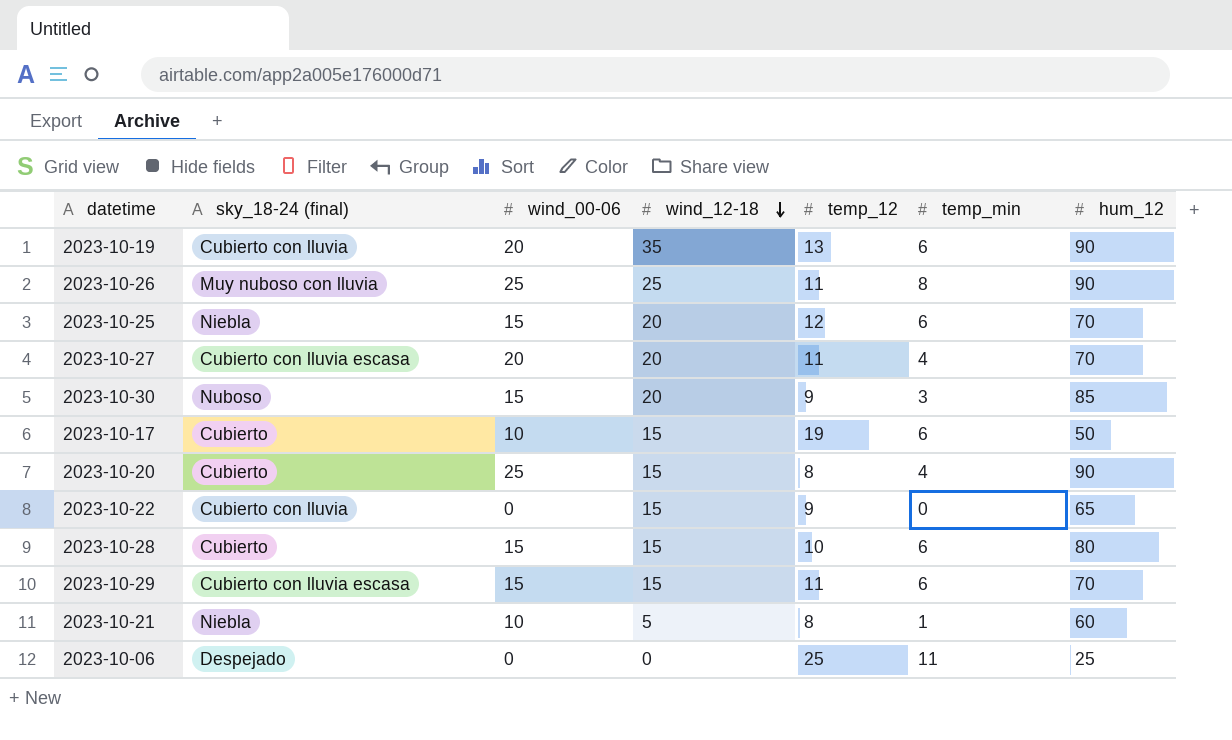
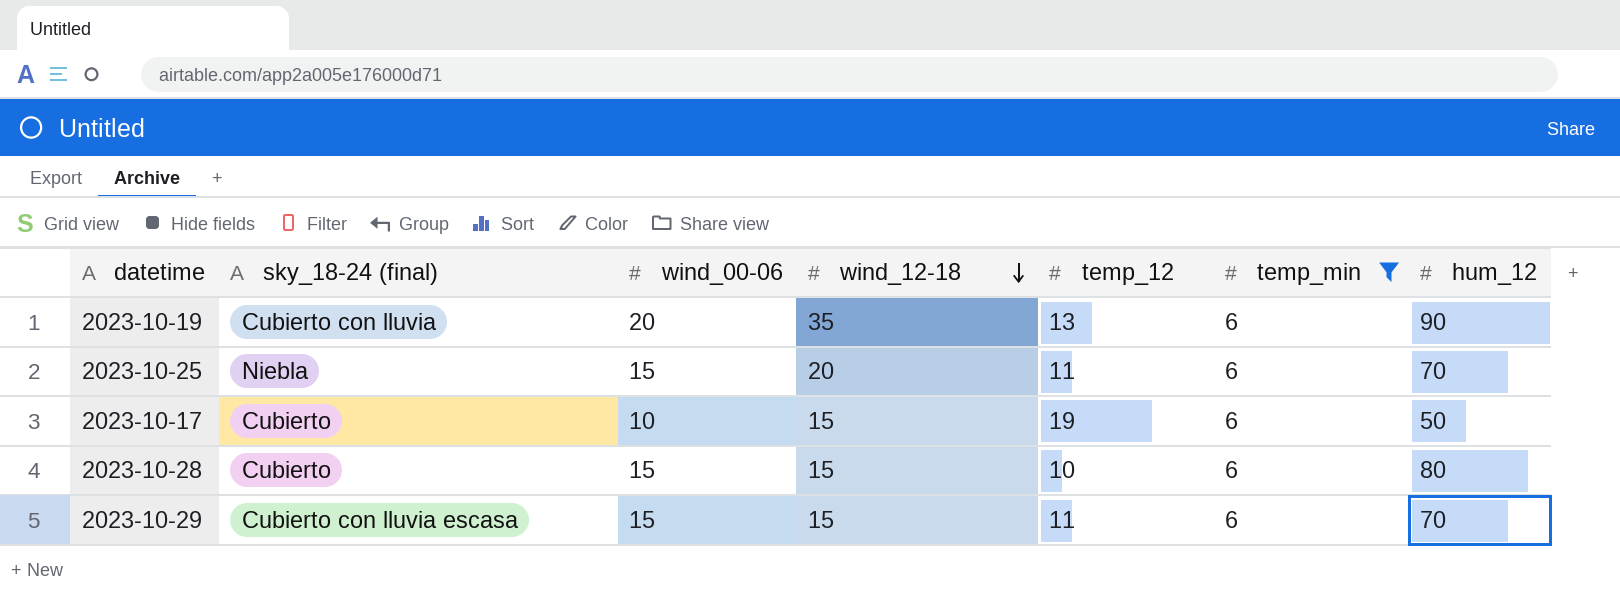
filter: none -> temp_min = 6
2023-10-25 | temp_12: 12 -> 11

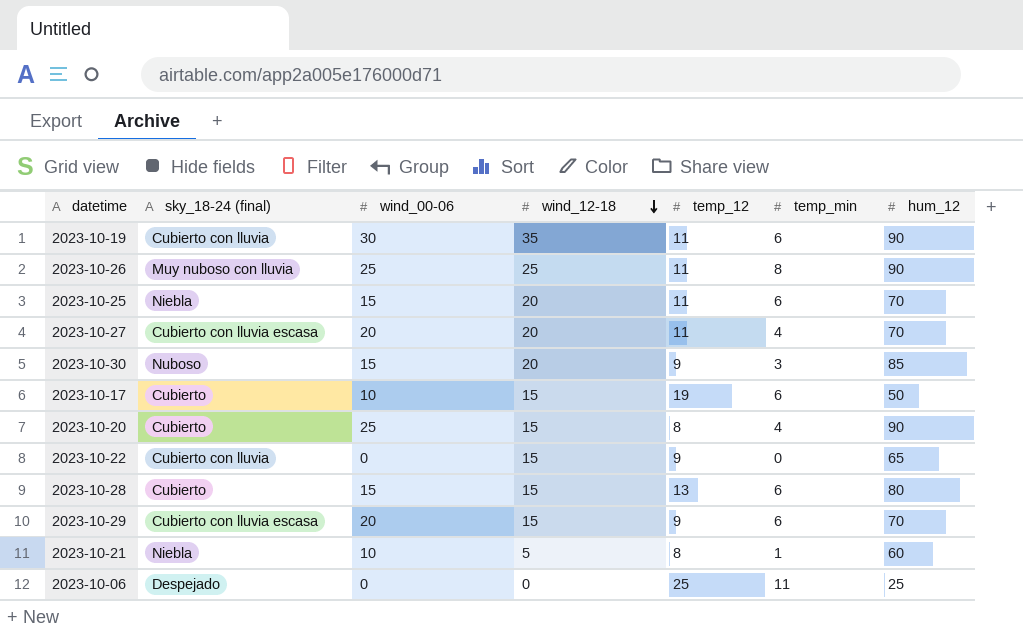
filter: temp_min = 6 -> none
2023-10-19 | wind_00-06: 20 -> 30
2023-10-19 | temp_12: 13 -> 11
2023-10-28 | temp_12: 10 -> 13
2023-10-29 | wind_00-06: 15 -> 20
2023-10-29 | temp_12: 11 -> 9

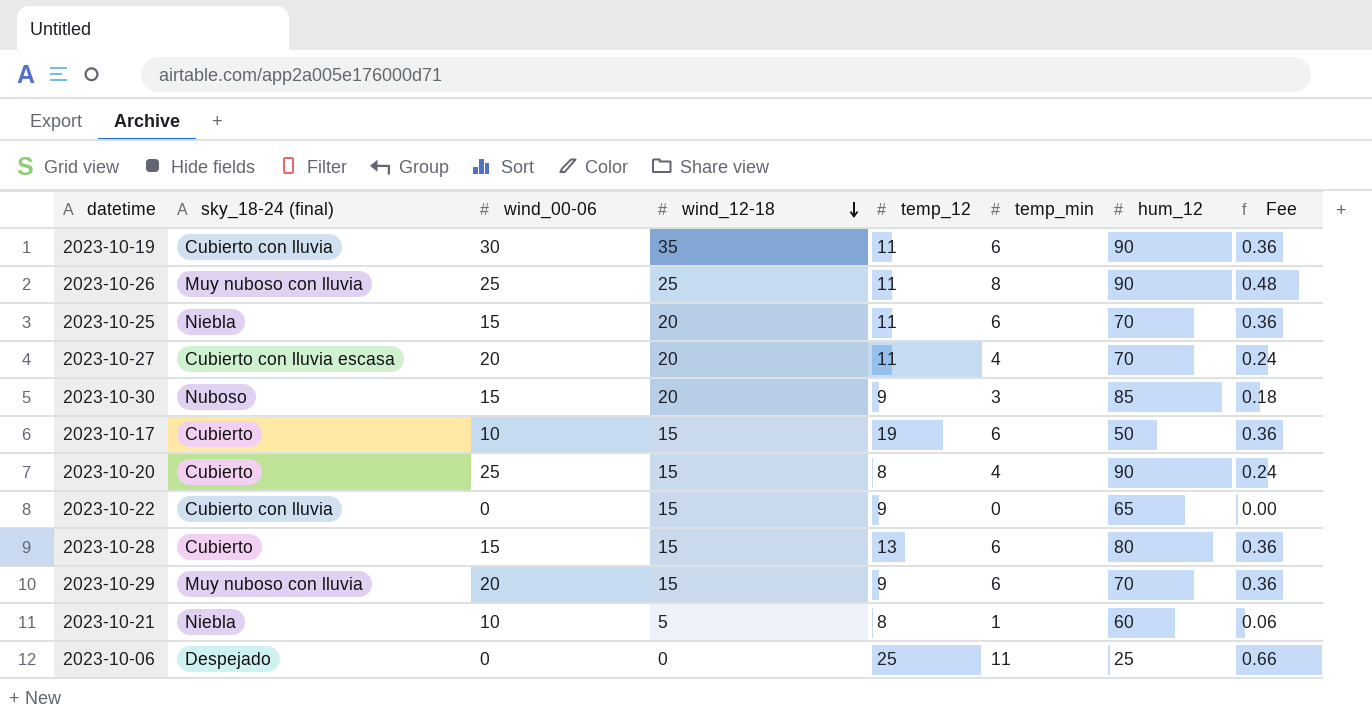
column Fee | formula: none -> [temp_min] * 0.06
2023-10-29 | sky_18-24 (final): Cubierto con lluvia escasa -> Muy nuboso con lluvia

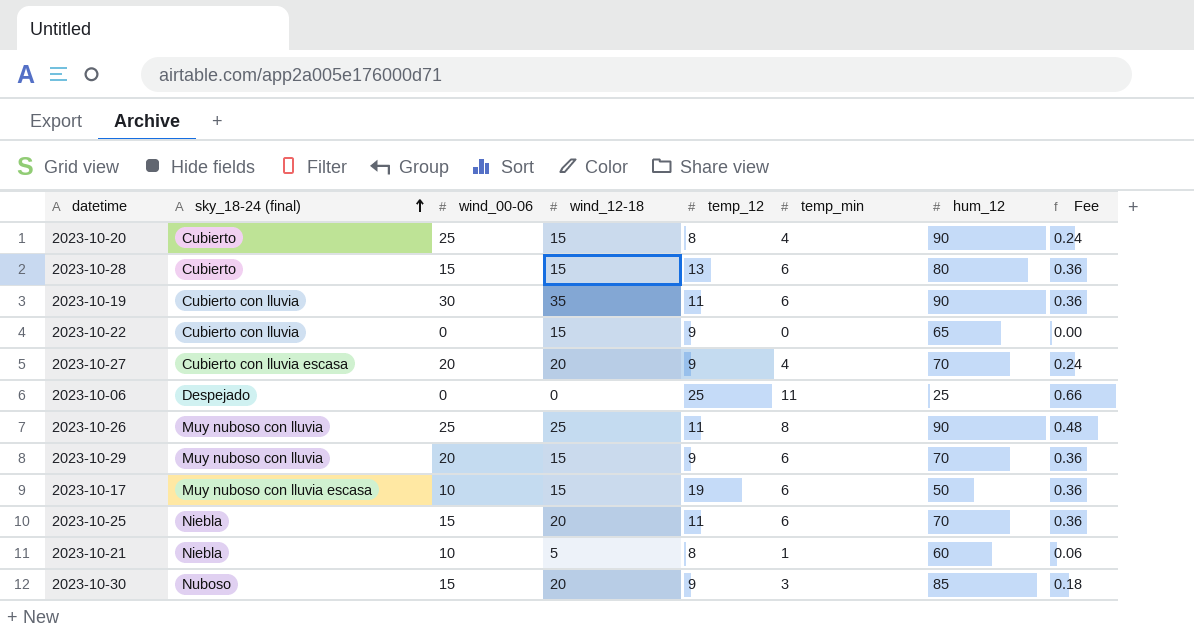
row order: wind_12-18 descending -> sky_18-24 (final) ascending
2023-10-27 | temp_12: 11 -> 9
2023-10-17 | sky_18-24 (final): Cubierto -> Muy nuboso con lluvia escasa

